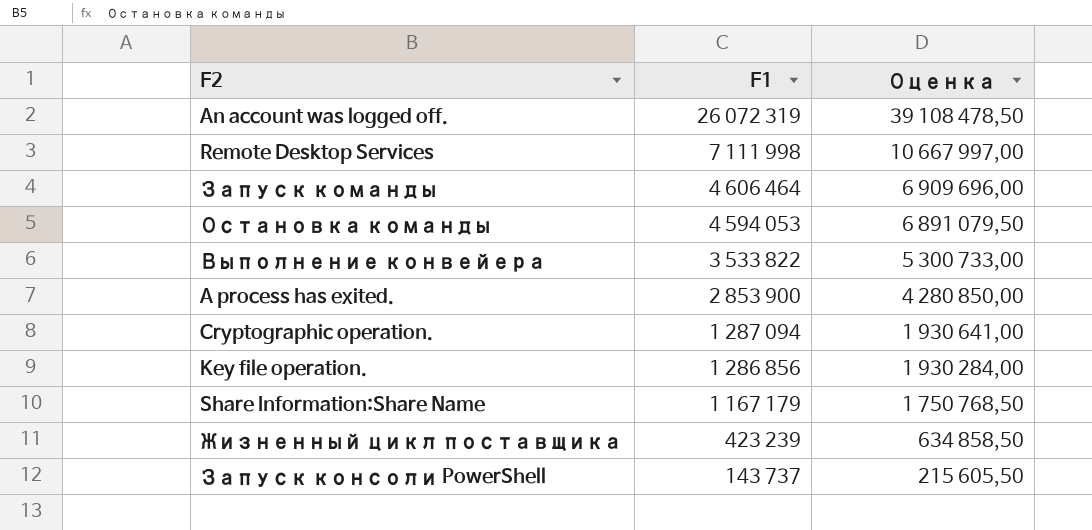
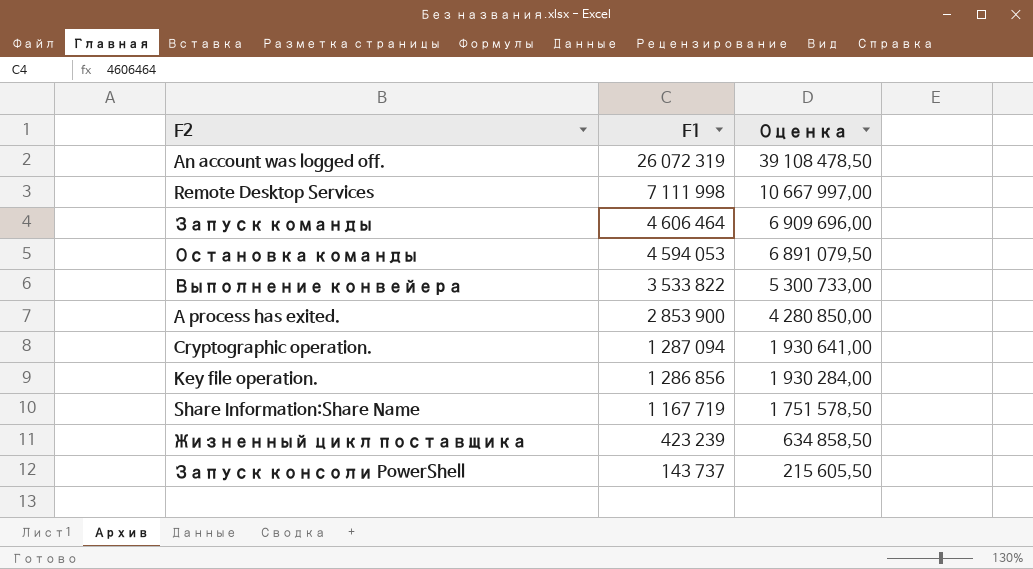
Share Information:Share Name | F1: 1 167 179 -> 1 167 719
Share Information:Share Name | Оценка: 1 750 768,50 -> 1 751 578,50

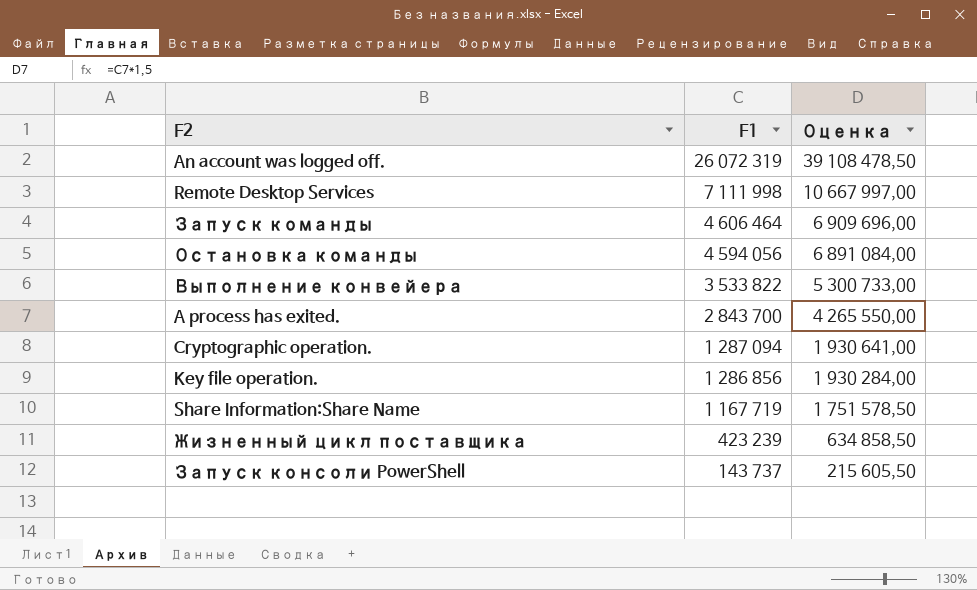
Остановка команды | F1: 4 594 053 -> 4 594 056
Остановка команды | Оценка: 6 891 079,50 -> 6 891 084,00
A process has exited. | F1: 2 853 900 -> 2 843 700
A process has exited. | Оценка: 4 280 850,00 -> 4 265 550,00

